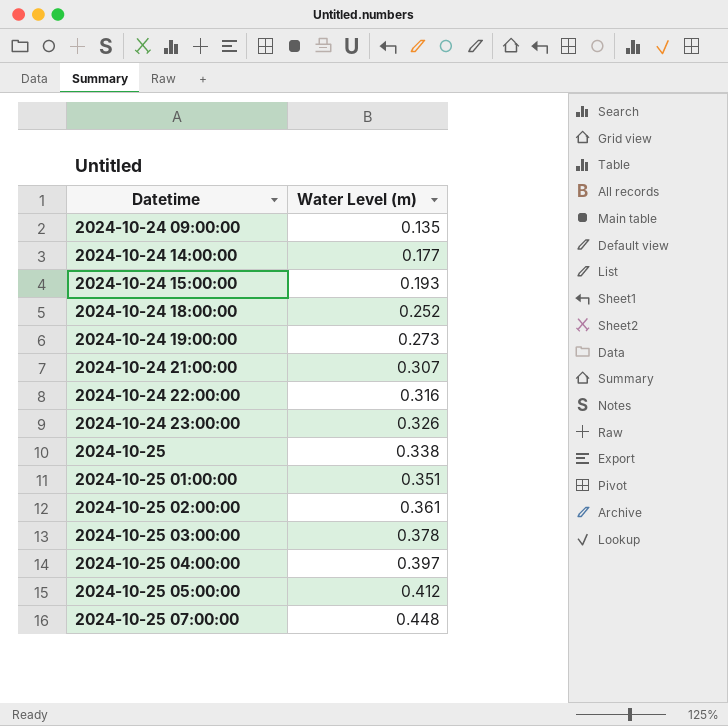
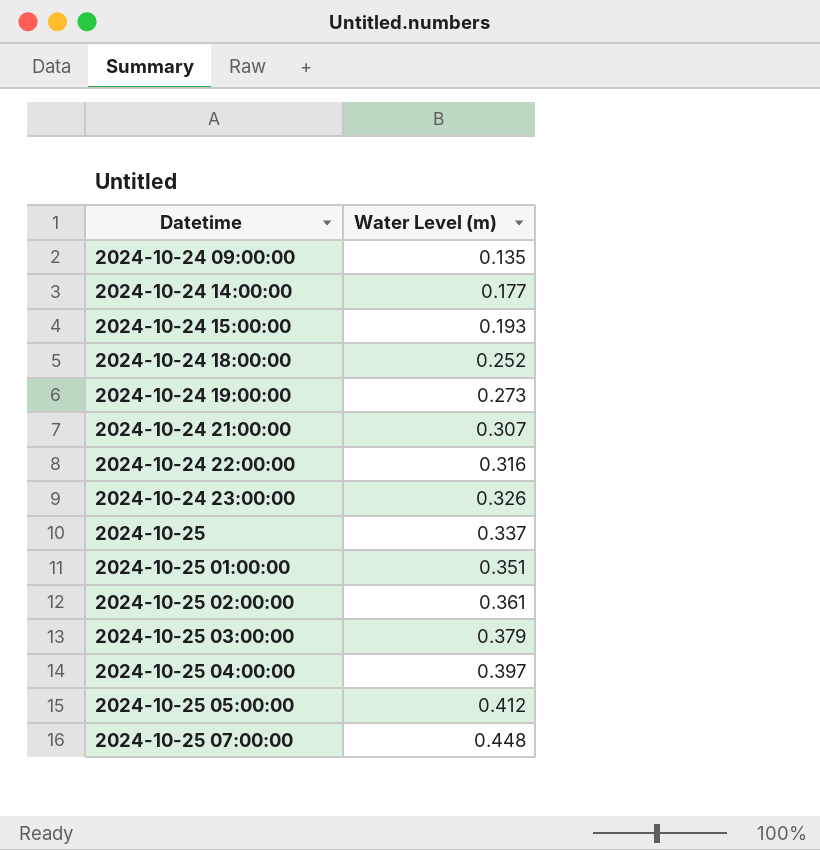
2024-10-25 | Water Level (m): 0.338 -> 0.337
2024-10-25 03:00:00 | Water Level (m): 0.378 -> 0.379

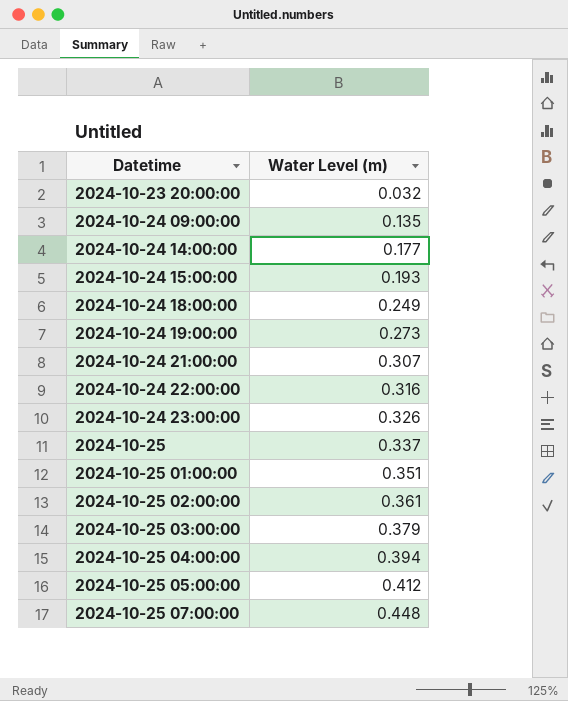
row 2024-10-23 20:00:00: none -> 0.032
2024-10-24 18:00:00 | Water Level (m): 0.252 -> 0.249
2024-10-25 04:00:00 | Water Level (m): 0.397 -> 0.394

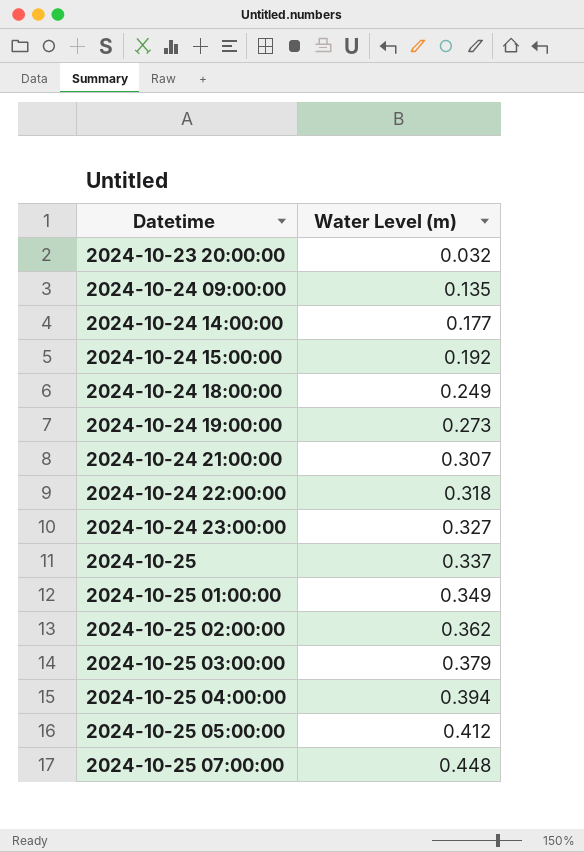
2024-10-24 15:00:00 | Water Level (m): 0.193 -> 0.192
2024-10-24 22:00:00 | Water Level (m): 0.316 -> 0.318
2024-10-24 23:00:00 | Water Level (m): 0.326 -> 0.327
2024-10-25 01:00:00 | Water Level (m): 0.351 -> 0.349
2024-10-25 02:00:00 | Water Level (m): 0.361 -> 0.362

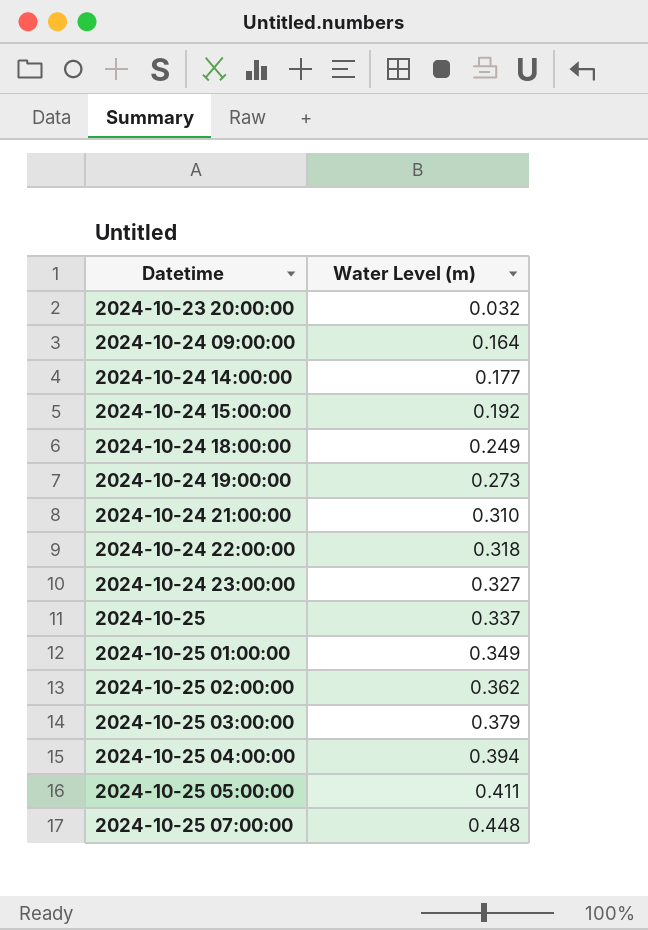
2024-10-24 09:00:00 | Water Level (m): 0.135 -> 0.164
2024-10-24 21:00:00 | Water Level (m): 0.307 -> 0.310
2024-10-25 05:00:00 | Water Level (m): 0.412 -> 0.411

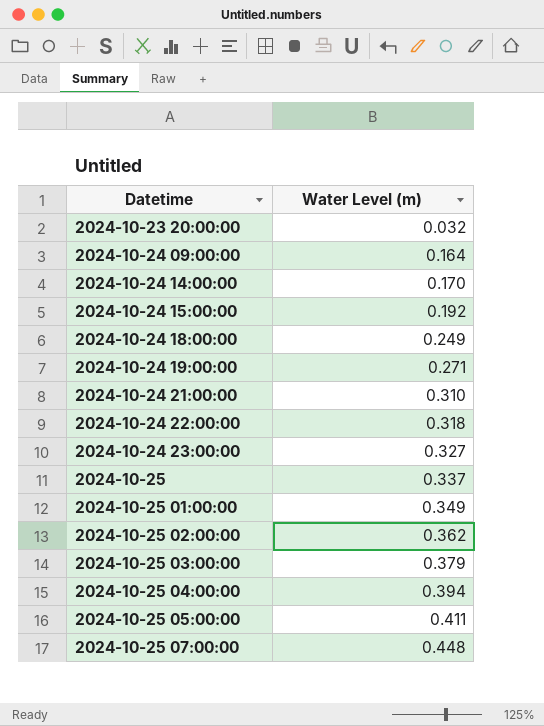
2024-10-24 14:00:00 | Water Level (m): 0.177 -> 0.170
2024-10-24 19:00:00 | Water Level (m): 0.273 -> 0.271

